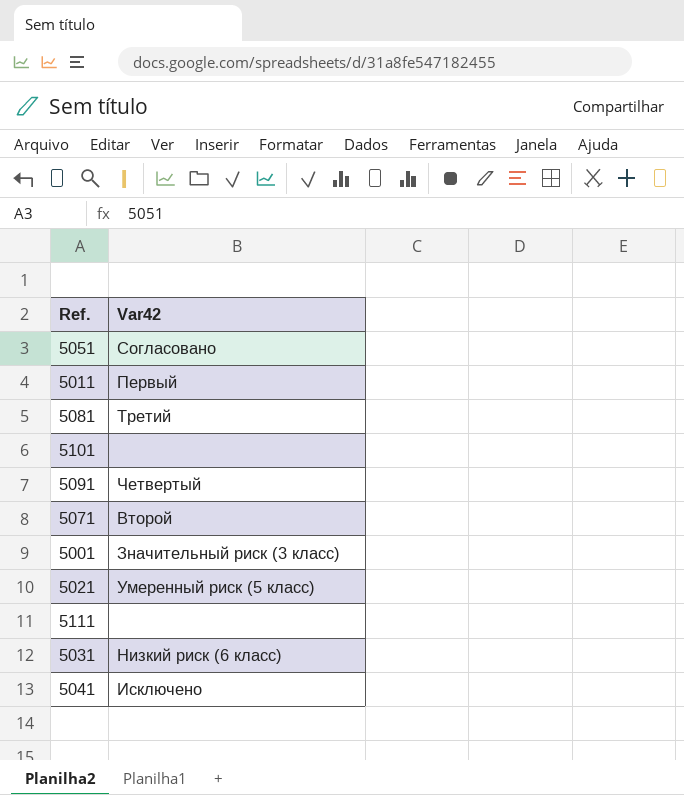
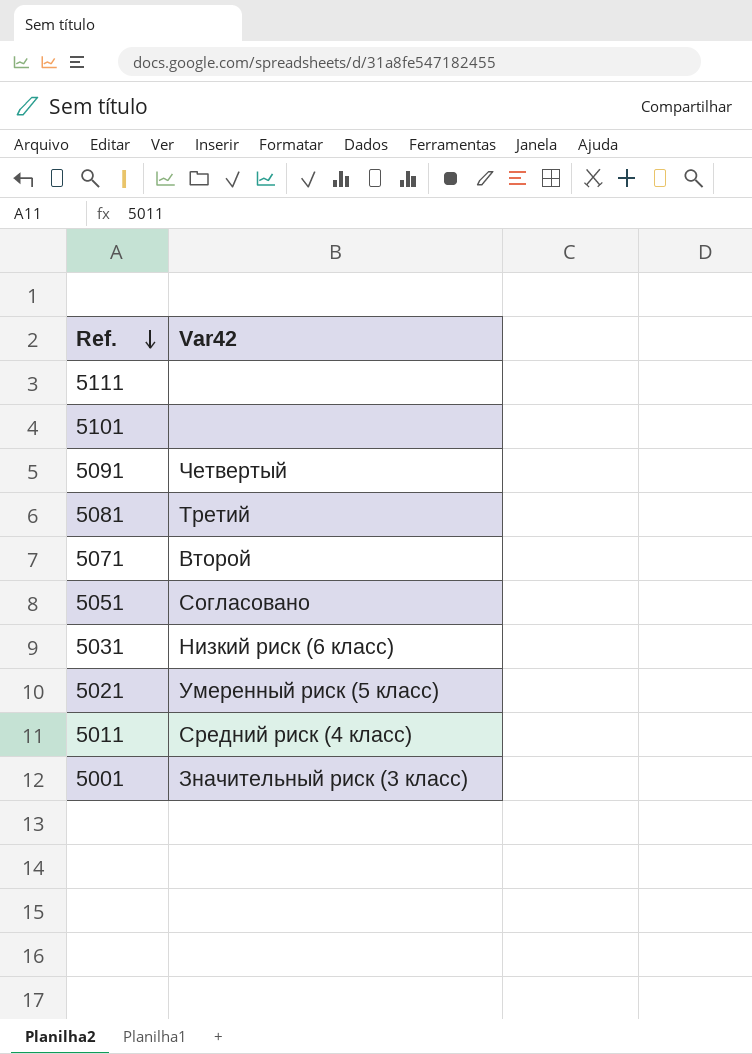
row order: none -> Ref. descending
row 5041: Исключено -> none
5011 | Var42: Первый -> Средний риск (4 класс)

